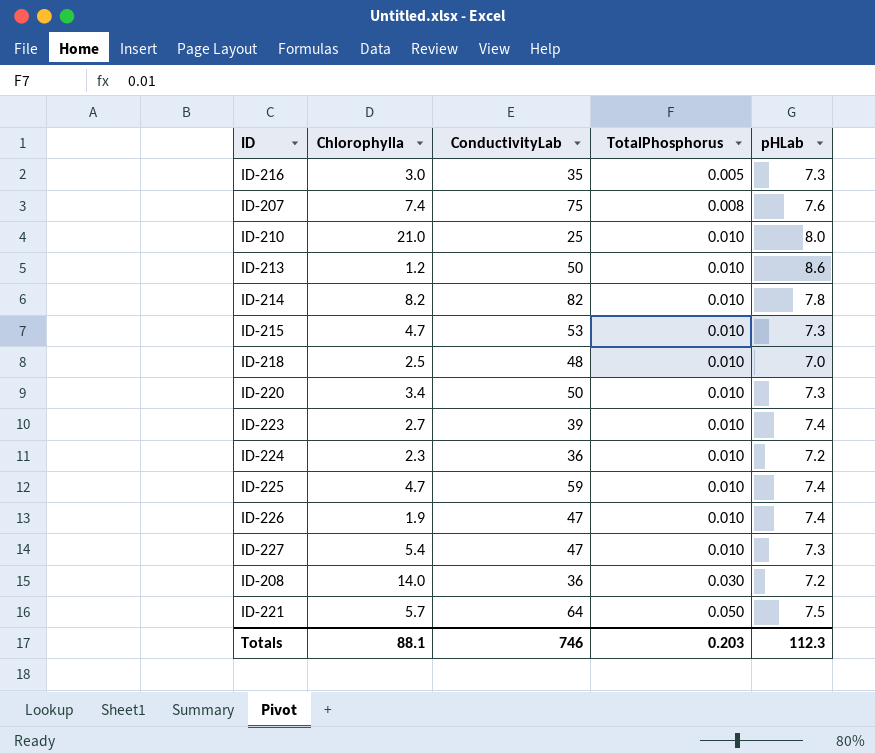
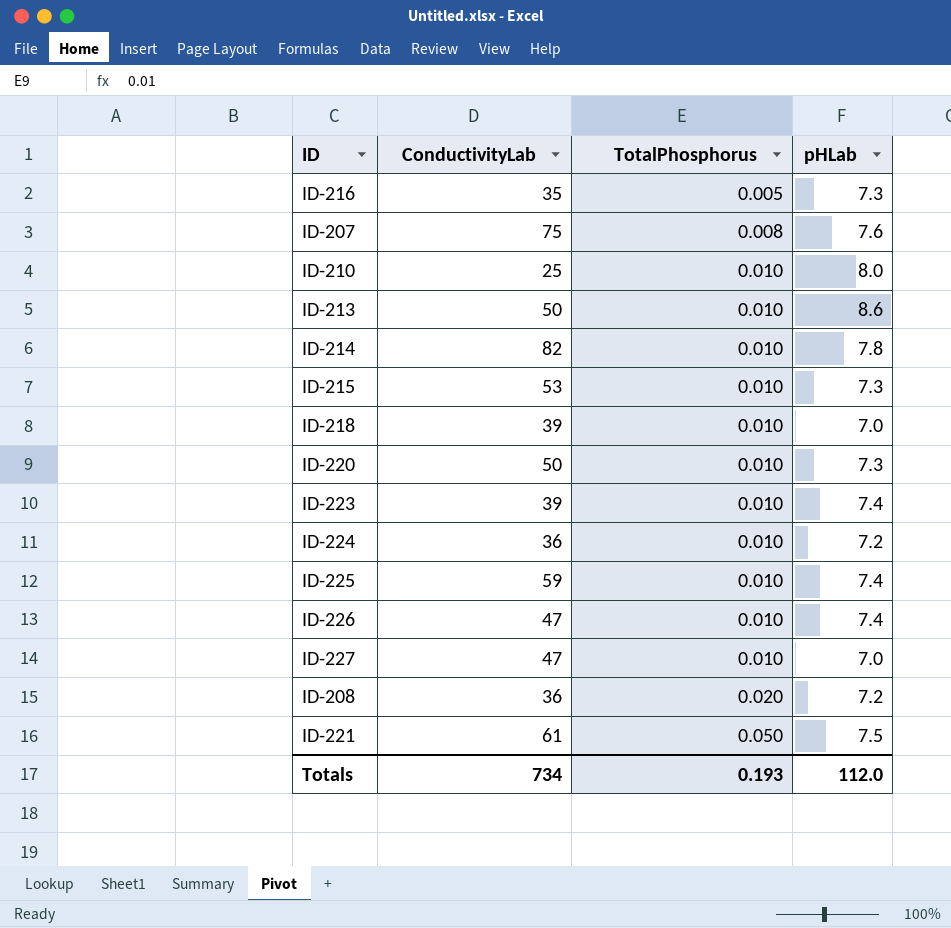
column Chlorophylla | position: 2 -> none
ID-218 | ConductivityLab: 48 -> 39
ID-227 | pHLab: 7.3 -> 7.0
ID-208 | TotalPhosphorus: 0.030 -> 0.020
ID-221 | ConductivityLab: 64 -> 61
Totals | ConductivityLab: 746 -> 734
Totals | TotalPhosphorus: 0.203 -> 0.193
Totals | pHLab: 112.3 -> 112.0

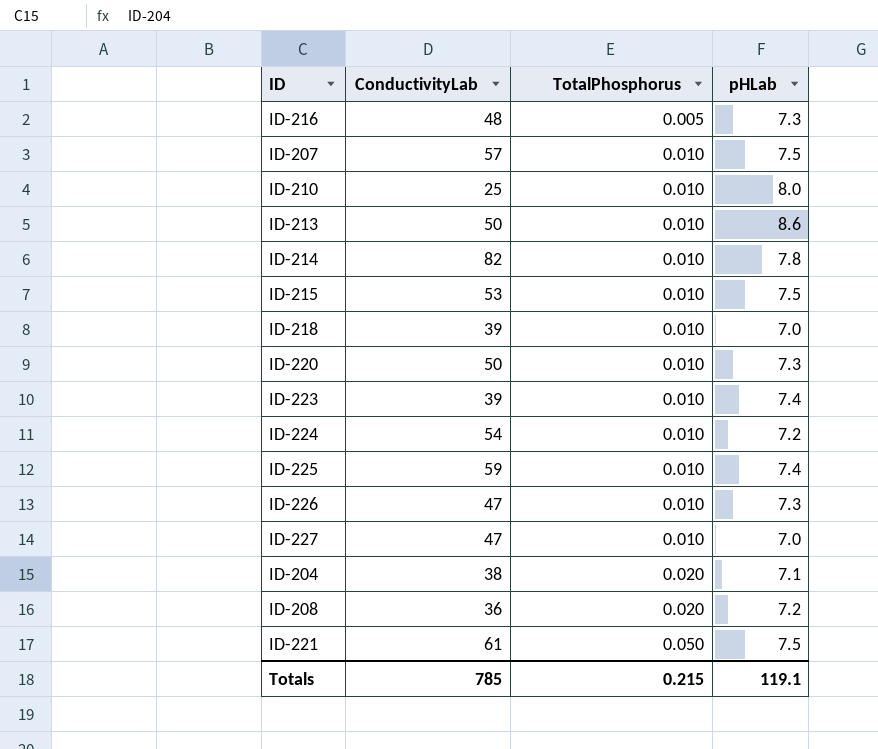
ID-216 | ConductivityLab: 35 -> 48
ID-207 | ConductivityLab: 75 -> 57
ID-207 | TotalPhosphorus: 0.008 -> 0.010
ID-207 | pHLab: 7.6 -> 7.5
ID-215 | pHLab: 7.3 -> 7.5
ID-224 | ConductivityLab: 36 -> 54
ID-226 | pHLab: 7.4 -> 7.3
row ID-204: none -> 38 | 0.020 | 7.1
Totals | ConductivityLab: 734 -> 785
Totals | TotalPhosphorus: 0.193 -> 0.215
Totals | pHLab: 112.0 -> 119.1

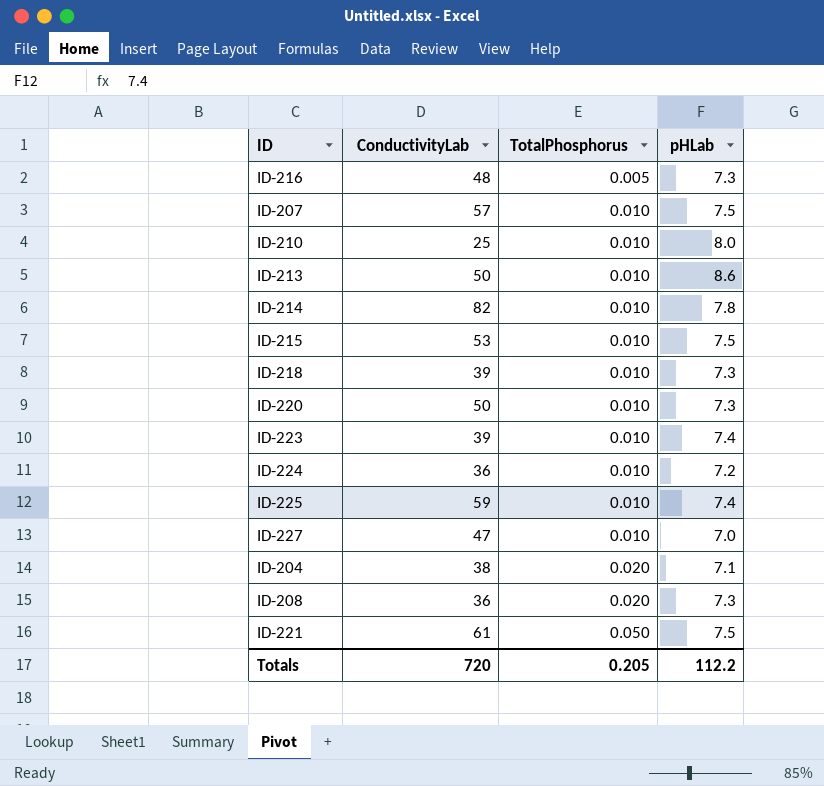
row ID-226: 47 | 0.010 | 7.3 -> none
ID-218 | pHLab: 7.0 -> 7.3
ID-224 | ConductivityLab: 54 -> 36
ID-208 | pHLab: 7.2 -> 7.3
Totals | ConductivityLab: 785 -> 720
Totals | TotalPhosphorus: 0.215 -> 0.205
Totals | pHLab: 119.1 -> 112.2

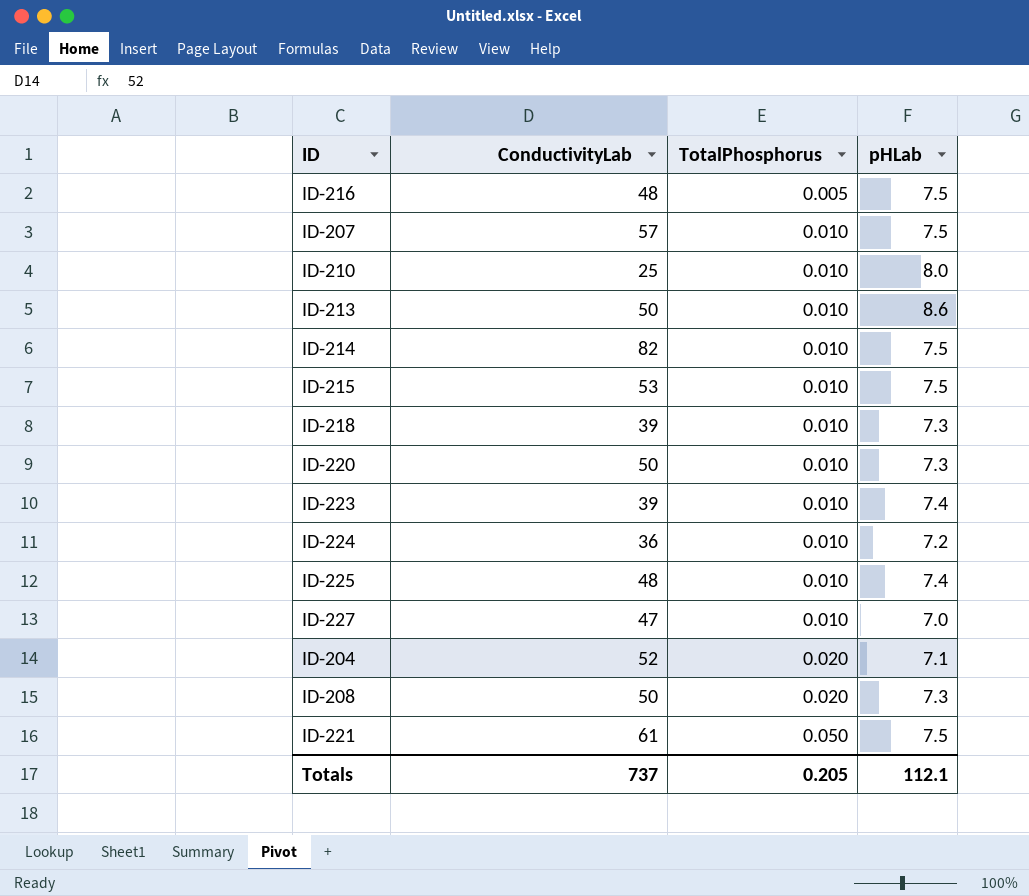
ID-216 | pHLab: 7.3 -> 7.5
ID-214 | pHLab: 7.8 -> 7.5
ID-225 | ConductivityLab: 59 -> 48
ID-204 | ConductivityLab: 38 -> 52
ID-208 | ConductivityLab: 36 -> 50
Totals | ConductivityLab: 720 -> 737
Totals | pHLab: 112.2 -> 112.1

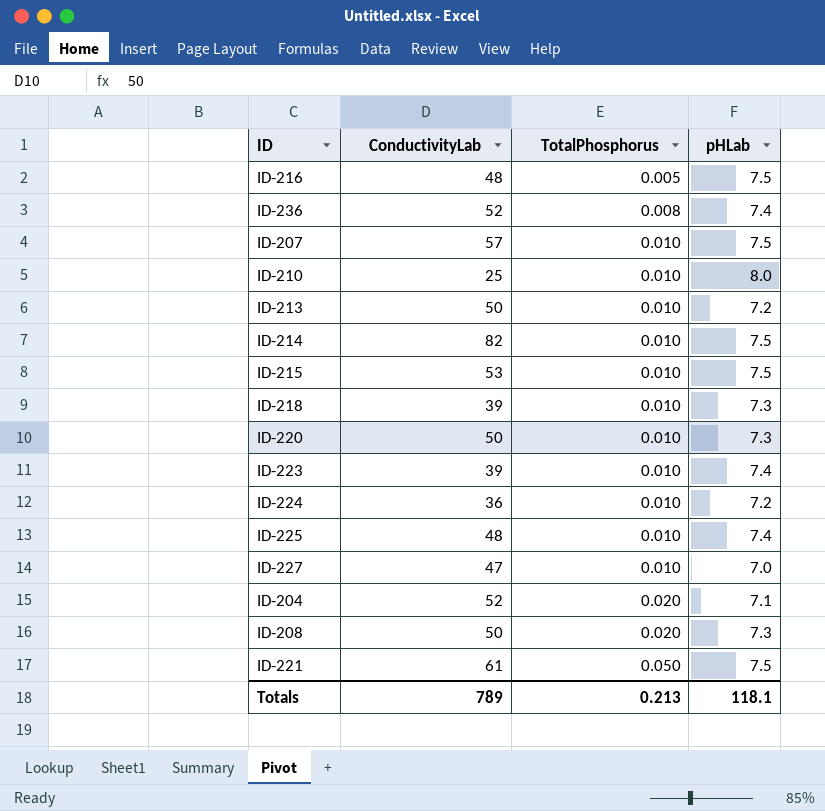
row ID-236: none -> 52 | 0.008 | 7.4
ID-213 | pHLab: 8.6 -> 7.2
Totals | ConductivityLab: 737 -> 789
Totals | TotalPhosphorus: 0.205 -> 0.213
Totals | pHLab: 112.1 -> 118.1

